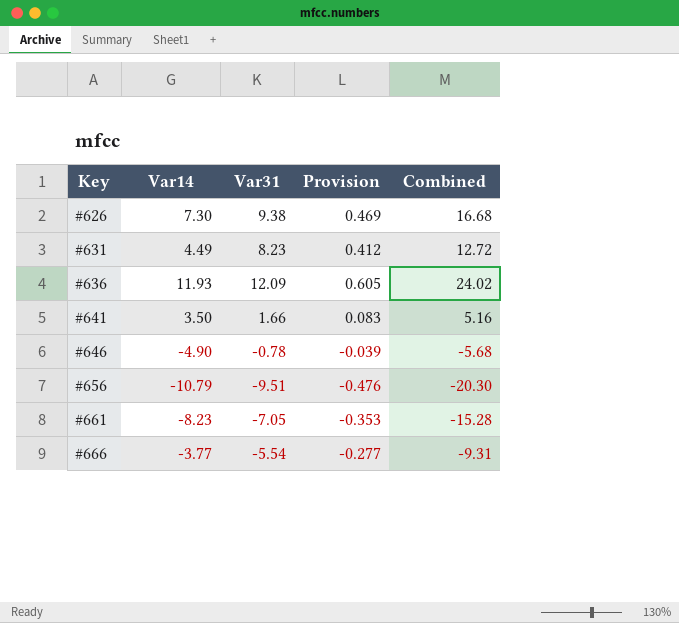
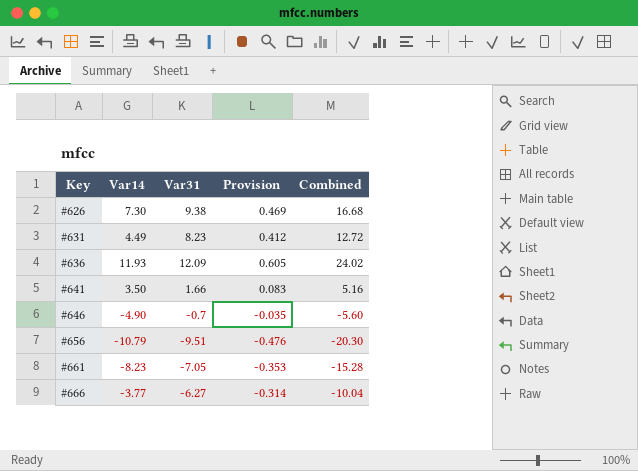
#646 | Var31: -0.78 -> -0.7
#646 | Provision: -0.039 -> -0.035
#646 | Combined: -5.68 -> -5.60
#666 | Var31: -5.54 -> -6.27
#666 | Provision: -0.277 -> -0.314
#666 | Combined: -9.31 -> -10.04

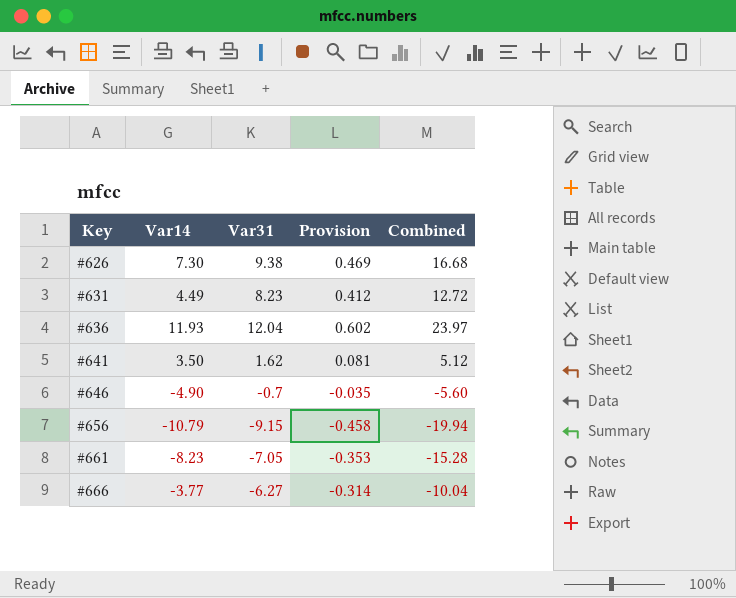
#636 | Var31: 12.09 -> 12.04
#636 | Provision: 0.605 -> 0.602
#636 | Combined: 24.02 -> 23.97
#641 | Var31: 1.66 -> 1.62
#641 | Provision: 0.083 -> 0.081
#641 | Combined: 5.16 -> 5.12
#656 | Var31: -9.51 -> -9.15
#656 | Provision: -0.476 -> -0.458
#656 | Combined: -20.30 -> -19.94

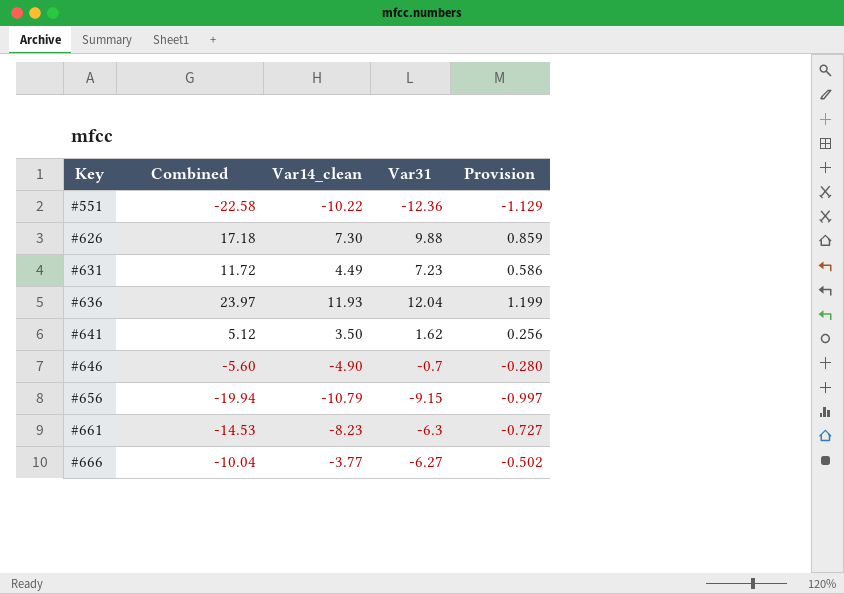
column Combined | position: 5 -> 2
column name: Var14 -> Var14_clean
column Provision | formula: [Var31] * 0.05 -> [Combined] * 0.05
row #551: none -> -22.58 | -10.22 | -12.36 | -1.129
#626 | Combined: 16.68 -> 17.18
#626 | Var31: 9.38 -> 9.88
#631 | Combined: 12.72 -> 11.72
#631 | Var31: 8.23 -> 7.23
#661 | Combined: -15.28 -> -14.53
#661 | Var31: -7.05 -> -6.3

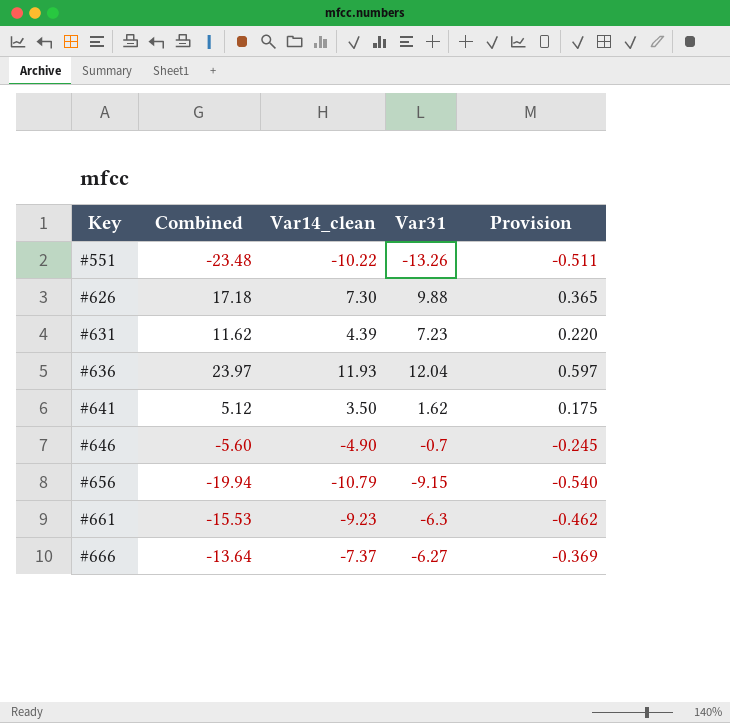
column Provision | formula: [Combined] * 0.05 -> [Var14_clean] * 0.05
#551 | Combined: -22.58 -> -23.48
#551 | Var31: -12.36 -> -13.26
#631 | Combined: 11.72 -> 11.62
#631 | Var14_clean: 4.49 -> 4.39
#661 | Combined: -14.53 -> -15.53
#661 | Var14_clean: -8.23 -> -9.23
#666 | Combined: -10.04 -> -13.64
#666 | Var14_clean: -3.77 -> -7.37

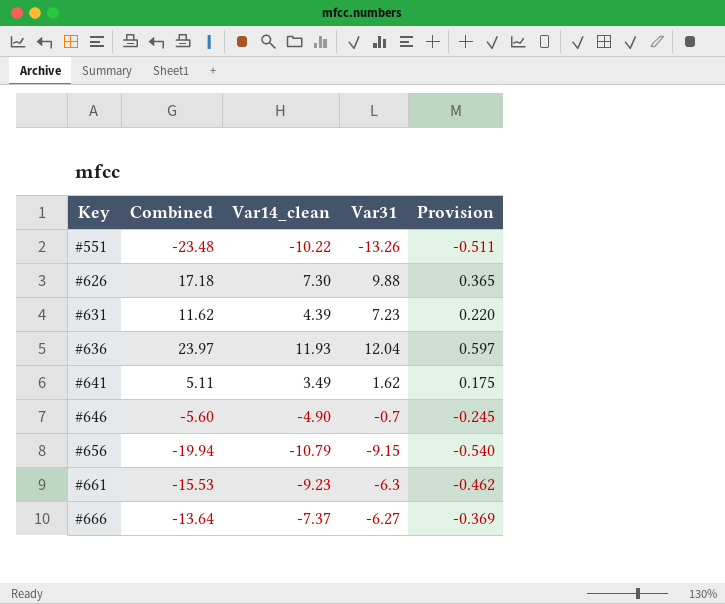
#641 | Combined: 5.12 -> 5.11
#641 | Var14_clean: 3.50 -> 3.49

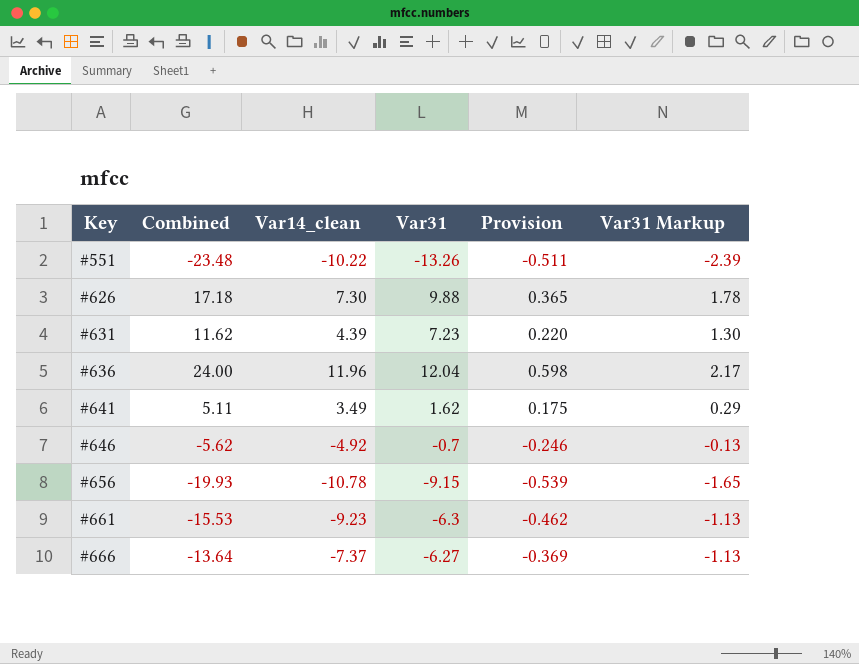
column Var31 Markup | formula: none -> [Var31] * 0.18
#636 | Combined: 23.97 -> 24.00
#636 | Var14_clean: 11.93 -> 11.96
#636 | Provision: 0.597 -> 0.598
#646 | Combined: -5.60 -> -5.62
#646 | Var14_clean: -4.90 -> -4.92
#646 | Provision: -0.245 -> -0.246
#656 | Combined: -19.94 -> -19.93
#656 | Var14_clean: -10.79 -> -10.78
#656 | Provision: -0.540 -> -0.539

